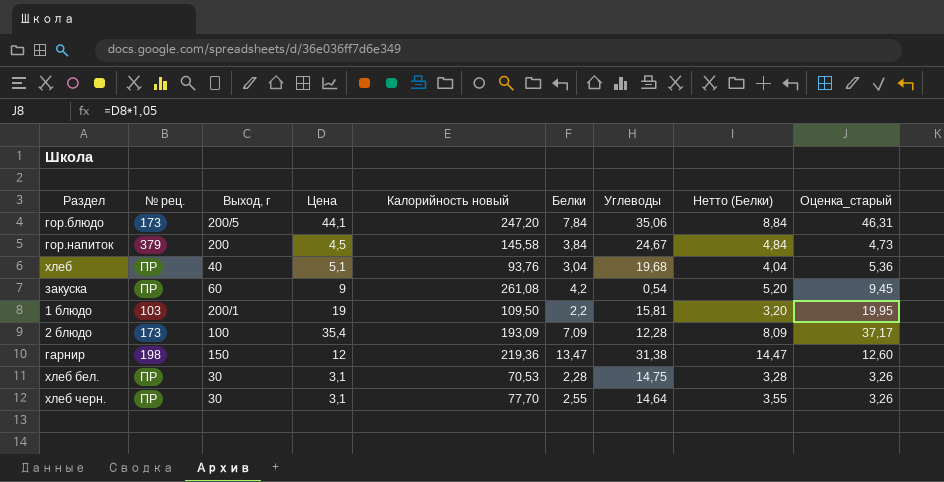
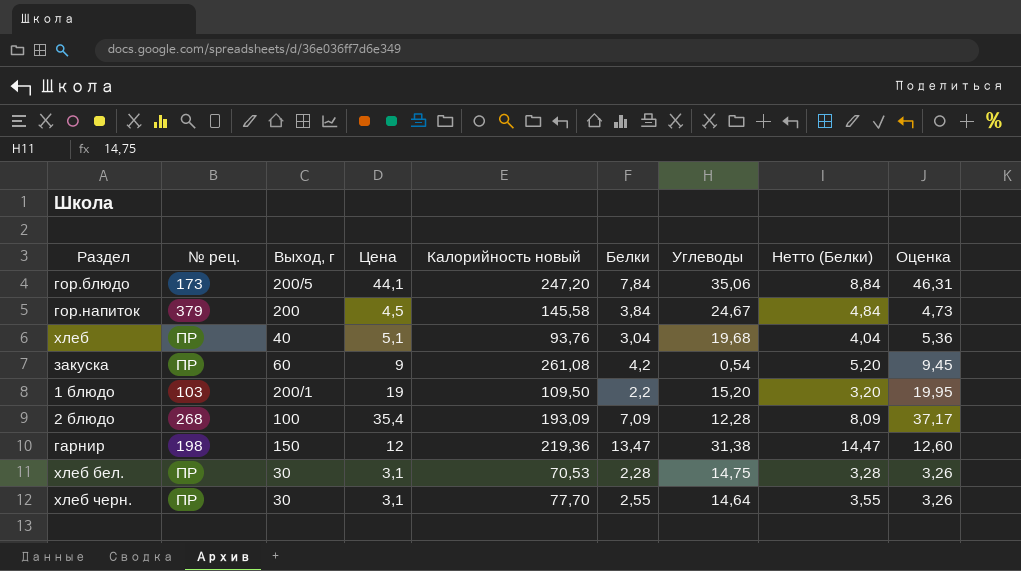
column name: Оценка_старый -> Оценка
1 блюдо | Углеводы: 15,81 -> 15,20
2 блюдо | № рец.: 173 -> 268

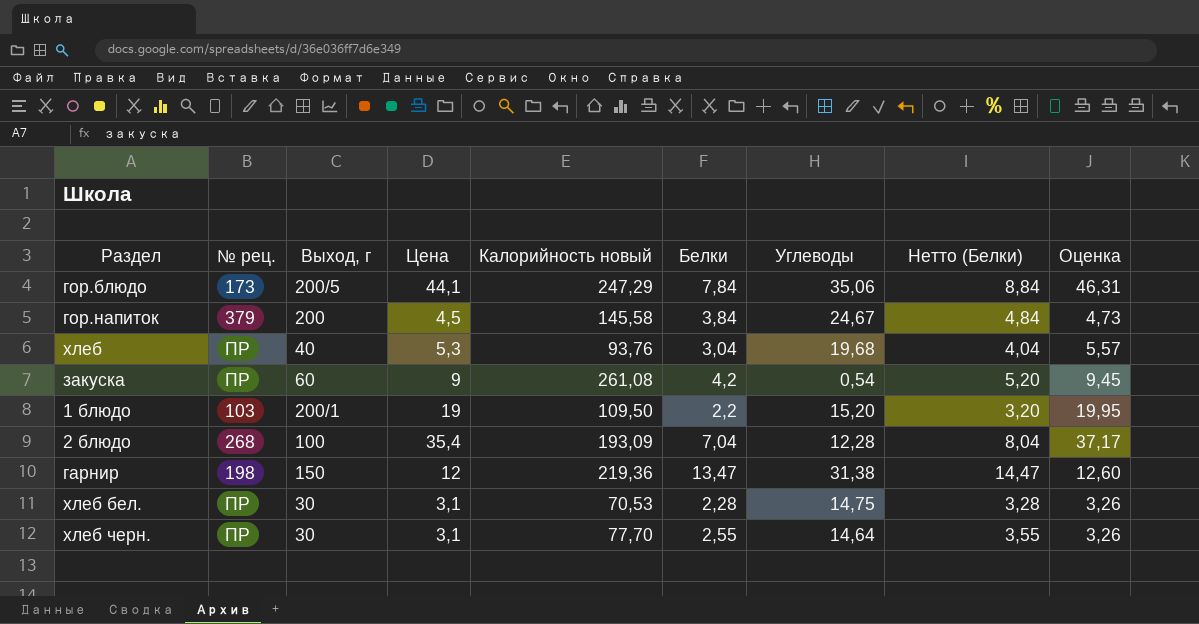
гор.блюдо | Калорийность новый: 247,20 -> 247,29
хлеб | Цена: 5,1 -> 5,3
хлеб | Оценка: 5,36 -> 5,57
2 блюдо | Белки: 7,09 -> 7,04
2 блюдо | Нетто (Белки): 8,09 -> 8,04

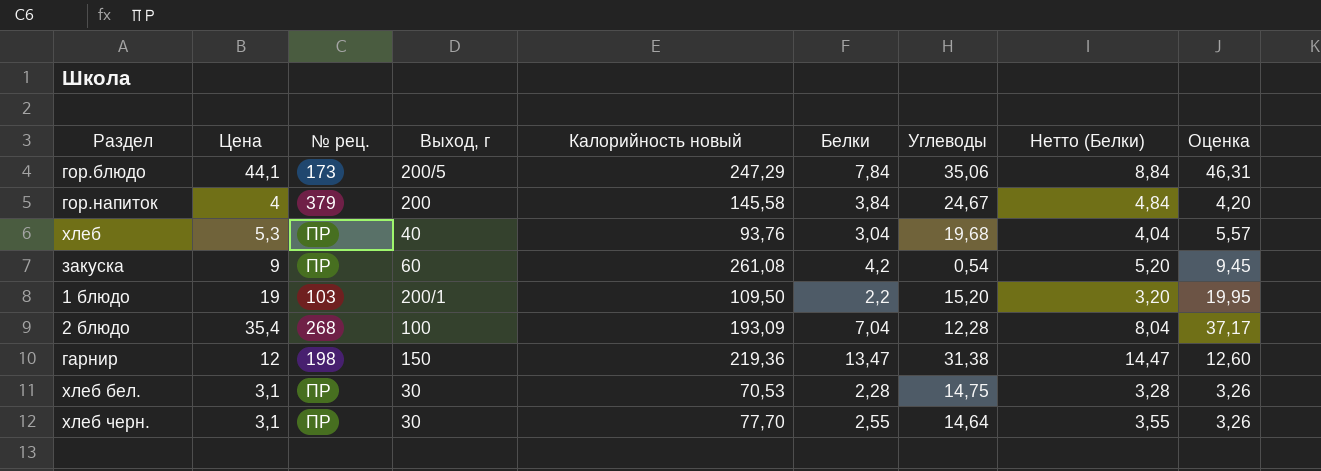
column Цена | position: 4 -> 2
гор.напиток | Цена: 4,5 -> 4
гор.напиток | Оценка: 4,73 -> 4,20

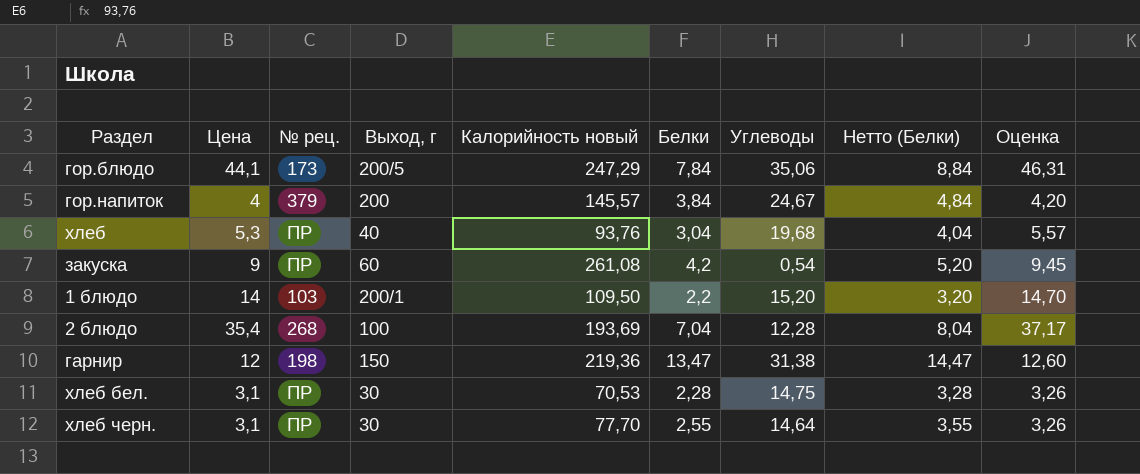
гор.напиток | Калорийность новый: 145,58 -> 145,57
1 блюдо | Цена: 19 -> 14
1 блюдо | Оценка: 19,95 -> 14,70
2 блюдо | Калорийность новый: 193,09 -> 193,69

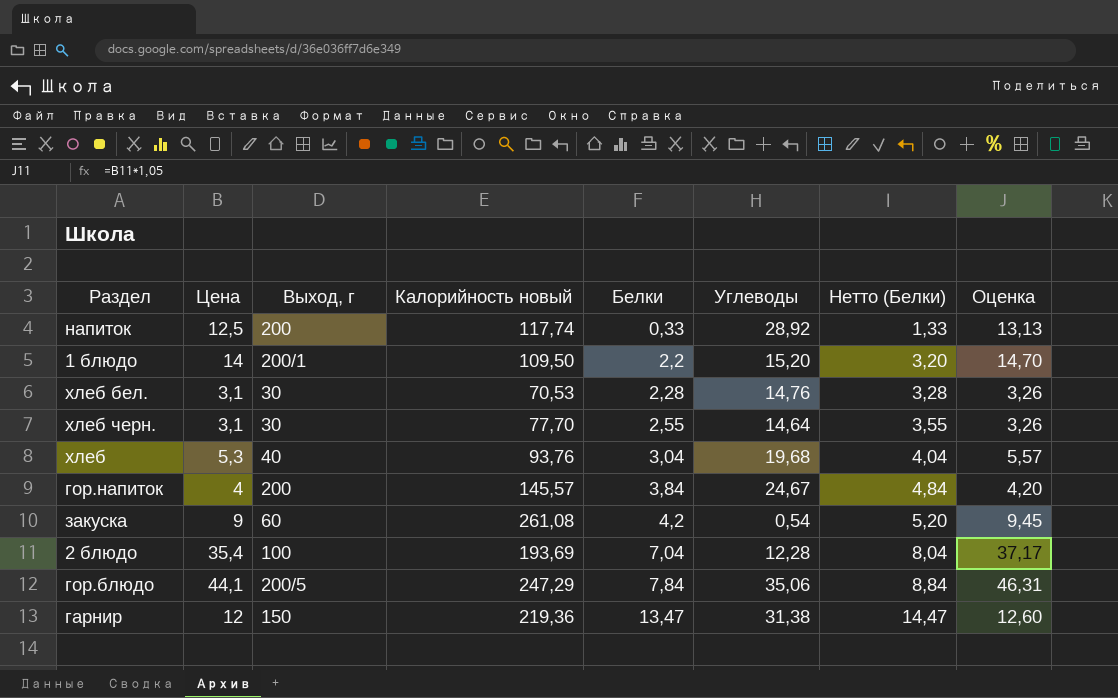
row order: none -> Белки ascending
column № рец. | position: 3 -> none
row напиток: none -> 12,5 | 200 | 117,74 | 0,33 | 28,92 | 1,33 | 13,13
хлеб бел. | Углеводы: 14,75 -> 14,76

